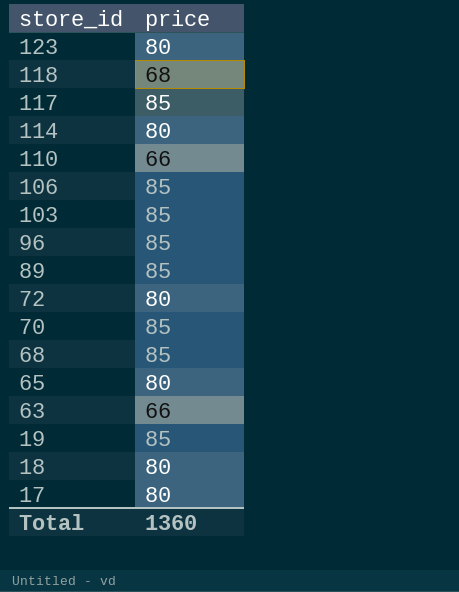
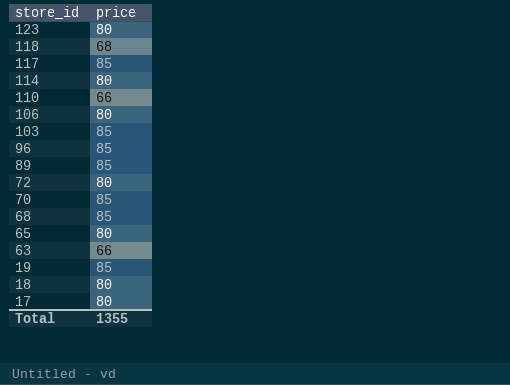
106 | price: 85 -> 80
Total | price: 1360 -> 1355

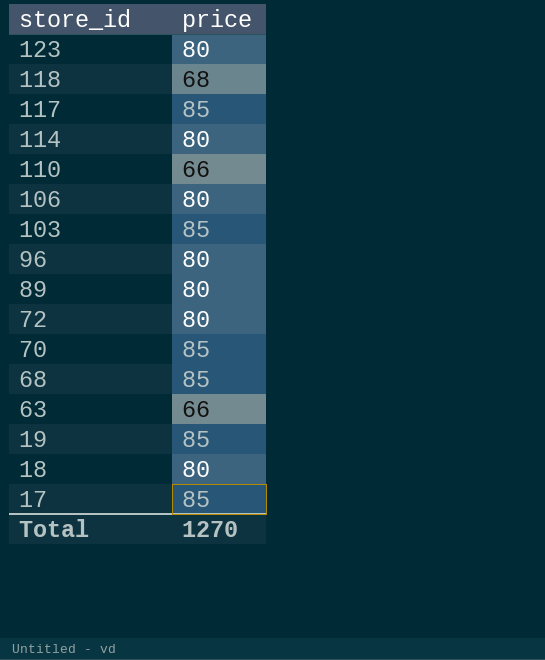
row 65: 80 -> none
96 | price: 85 -> 80
89 | price: 85 -> 80
17 | price: 80 -> 85
Total | price: 1355 -> 1270

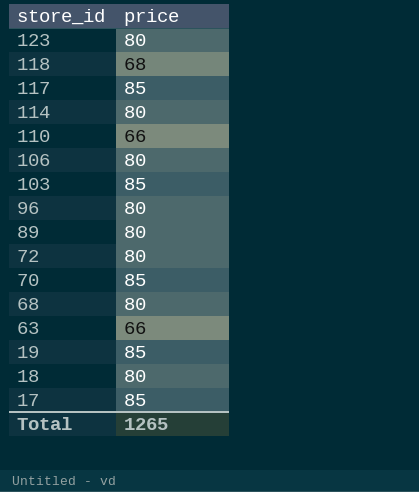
68 | price: 85 -> 80
Total | price: 1270 -> 1265

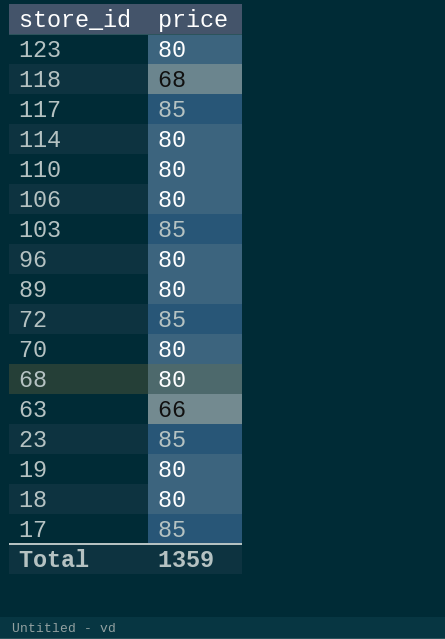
110 | price: 66 -> 80
72 | price: 80 -> 85
70 | price: 85 -> 80
row 23: none -> 85
19 | price: 85 -> 80
Total | price: 1265 -> 1359

